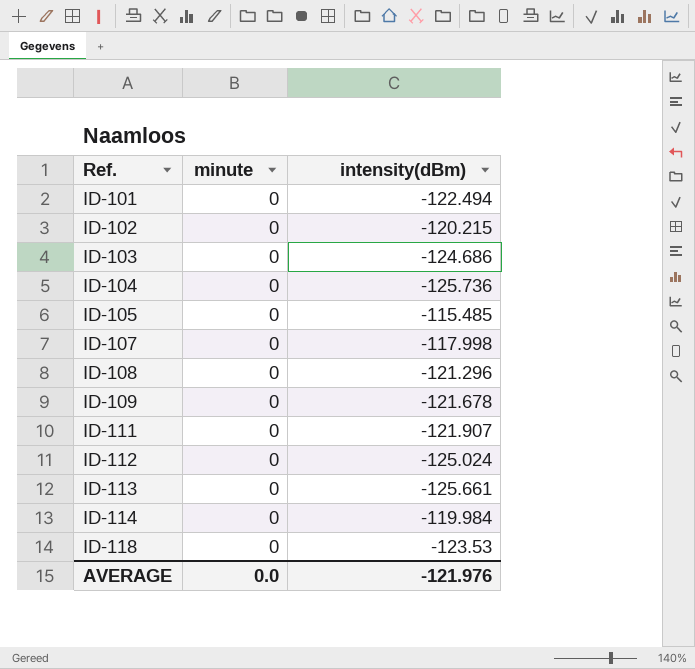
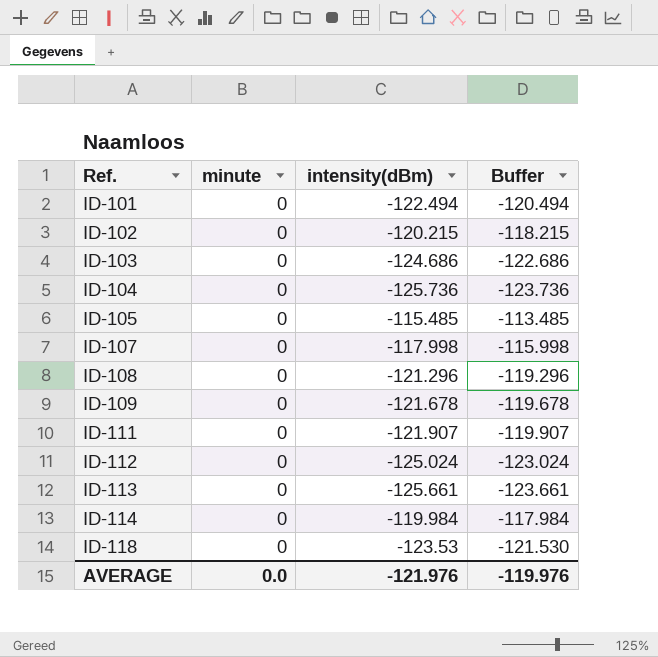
column Buffer | formula: none -> [intensity(dBm)] + 2

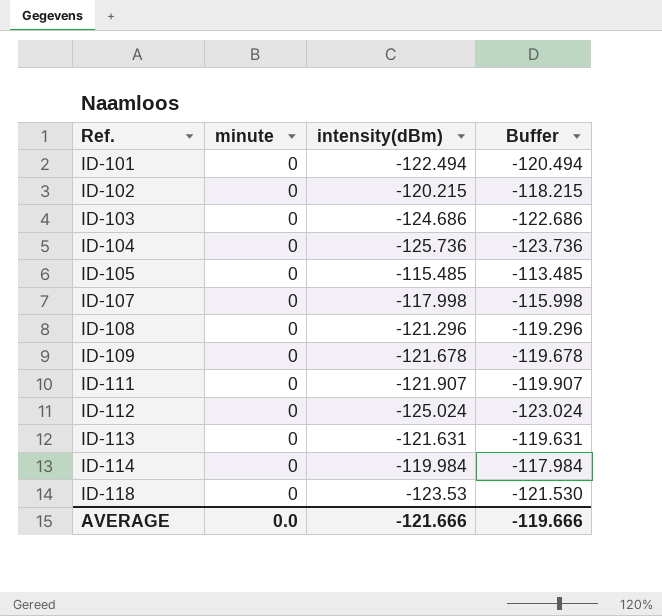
ID-113 | intensity(dBm): -125.661 -> -121.631
ID-113 | Buffer: -123.661 -> -119.631
AVERAGE | intensity(dBm): -121.976 -> -121.666
AVERAGE | Buffer: -119.976 -> -119.666

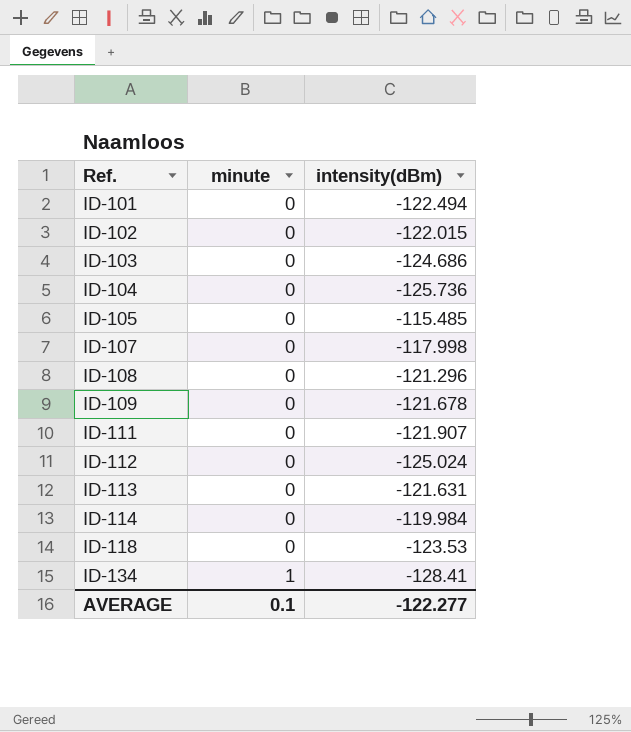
column Buffer | formula: [intensity(dBm)] + 2 -> none
ID-102 | intensity(dBm): -120.215 -> -122.015
row ID-134: none -> 1 | -128.41
AVERAGE | minute: 0.0 -> 0.1
AVERAGE | intensity(dBm): -121.666 -> -122.277

